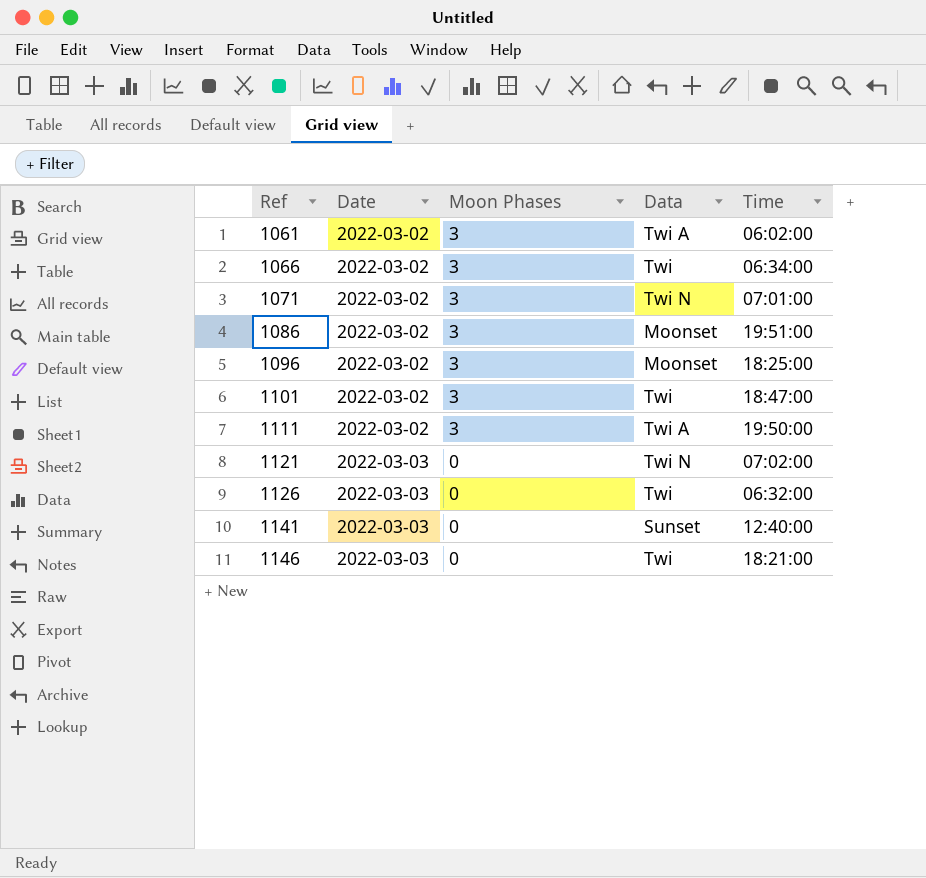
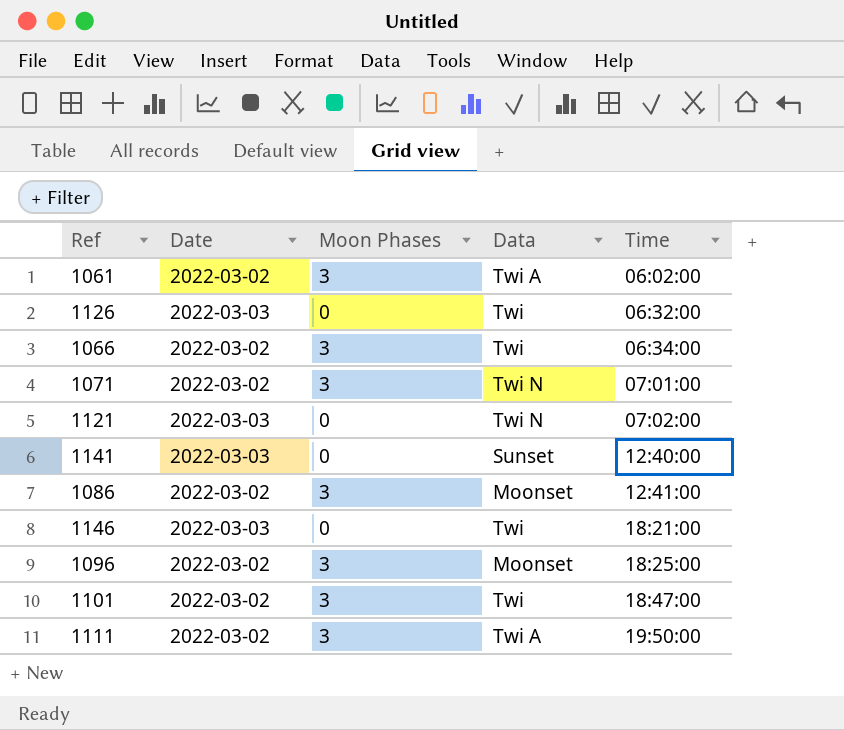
row order: Ref ascending -> Time ascending
1086 | Time: 19:51:00 -> 12:41:00

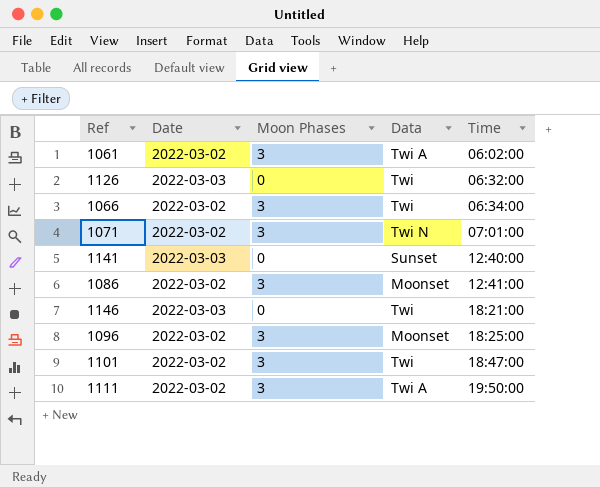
row 1121: 2022-03-03 | 0 | Twi N | 07:02:00 -> none

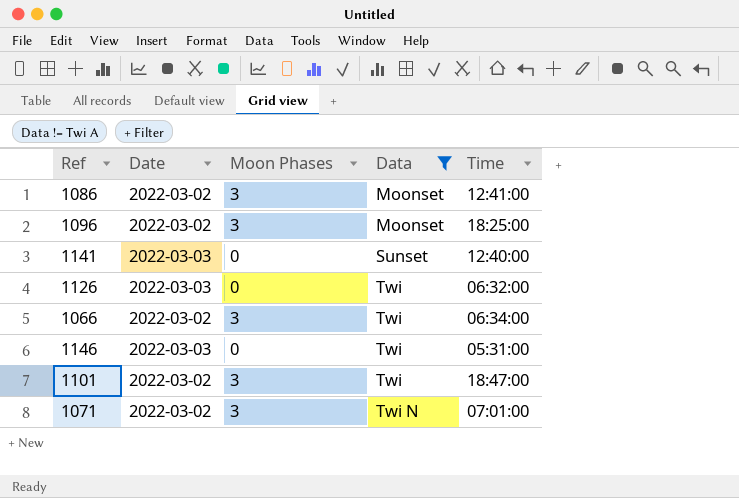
filter: none -> Data != Twi A
row order: Time ascending -> Data ascending
1146 | Time: 18:21:00 -> 05:31:00

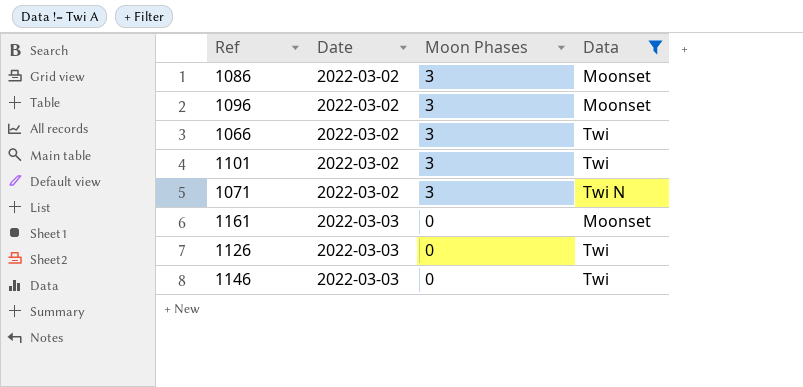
row order: Data ascending -> Date ascending
column Time | position: 5 -> none
row 1141: 2022-03-03 | 0 | Sunset | 12:40:00 -> none
row 1161: none -> 2022-03-03 | 0 | Moonset

